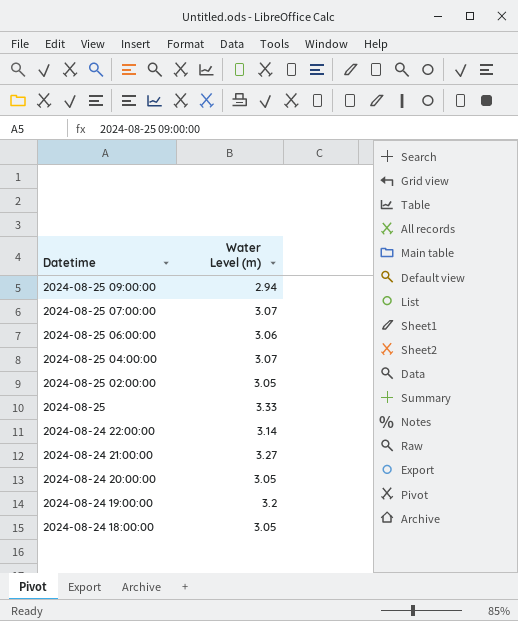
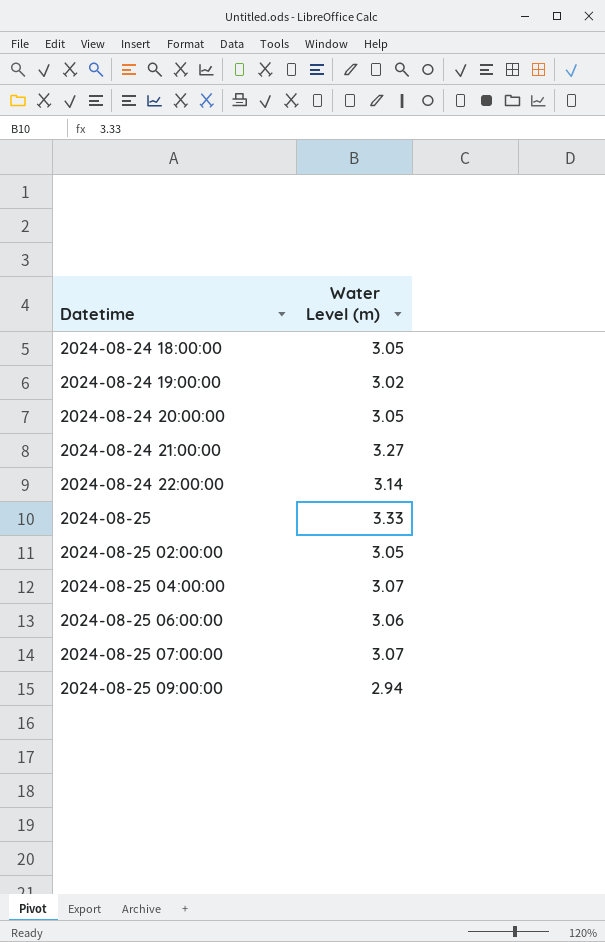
row order: Datetime descending -> Datetime ascending
2024-08-24 19:00:00 | Water Level (m): 3.2 -> 3.02

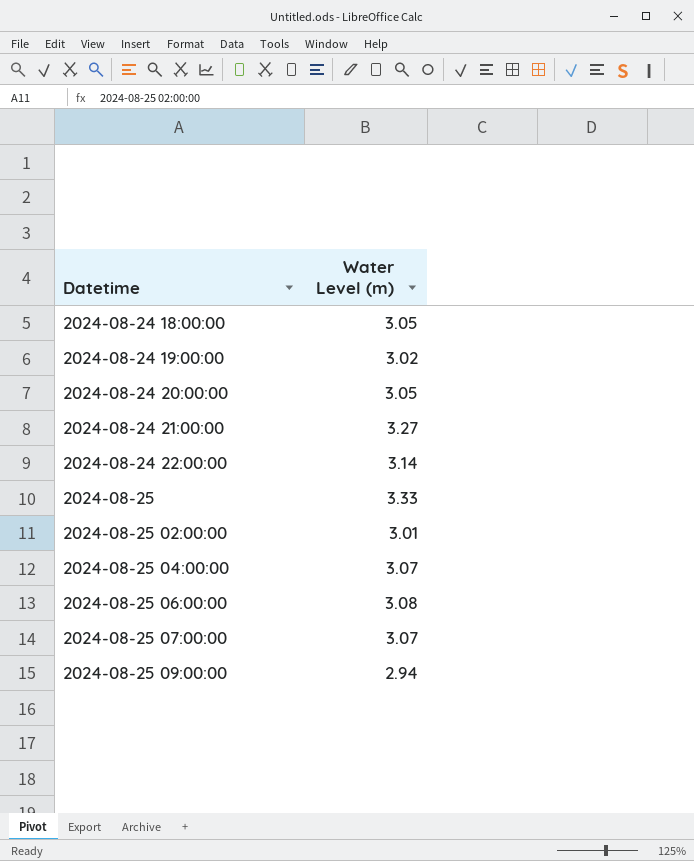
2024-08-25 02:00:00 | Water Level (m): 3.05 -> 3.01
2024-08-25 06:00:00 | Water Level (m): 3.06 -> 3.08

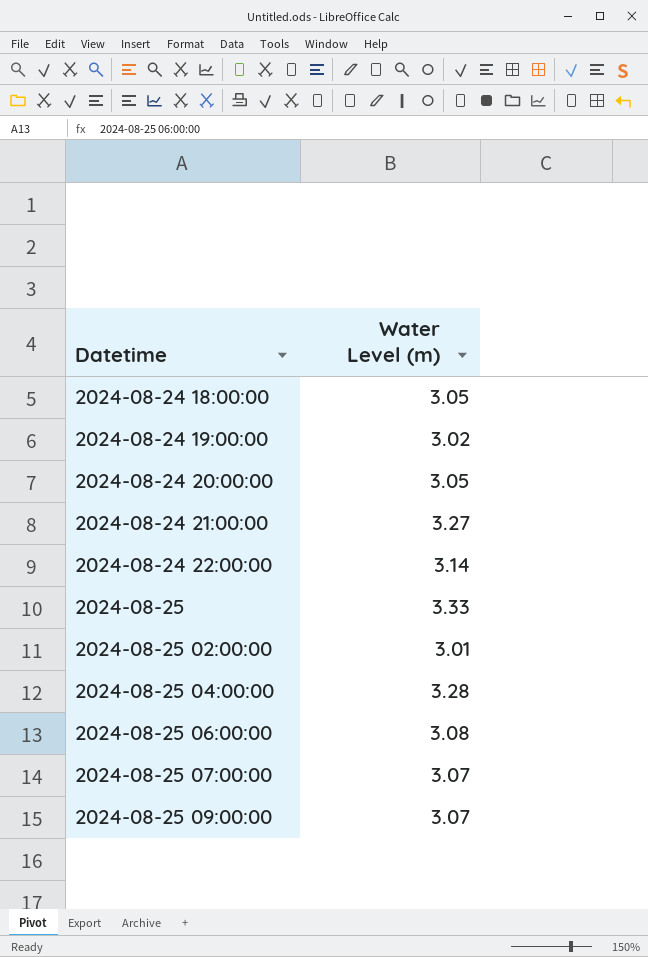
2024-08-25 04:00:00 | Water Level (m): 3.07 -> 3.28
2024-08-25 09:00:00 | Water Level (m): 2.94 -> 3.07

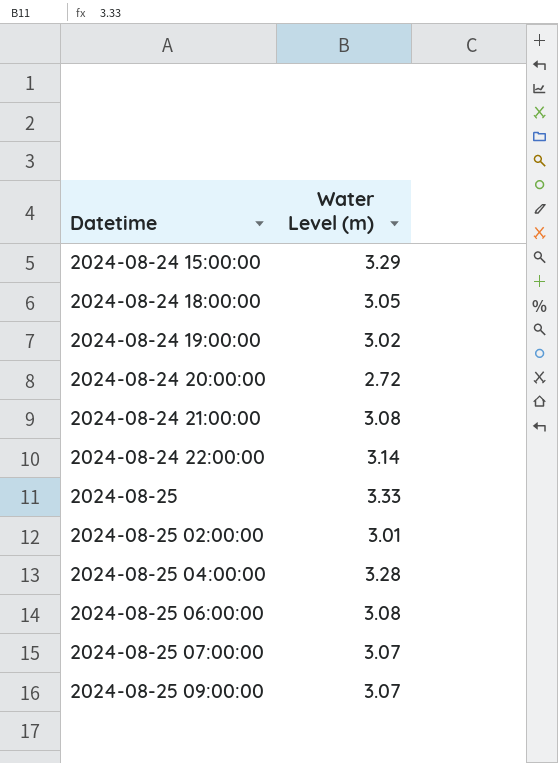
row 2024-08-24 15:00:00: none -> 3.29
2024-08-24 20:00:00 | Water Level (m): 3.05 -> 2.72
2024-08-24 21:00:00 | Water Level (m): 3.27 -> 3.08

